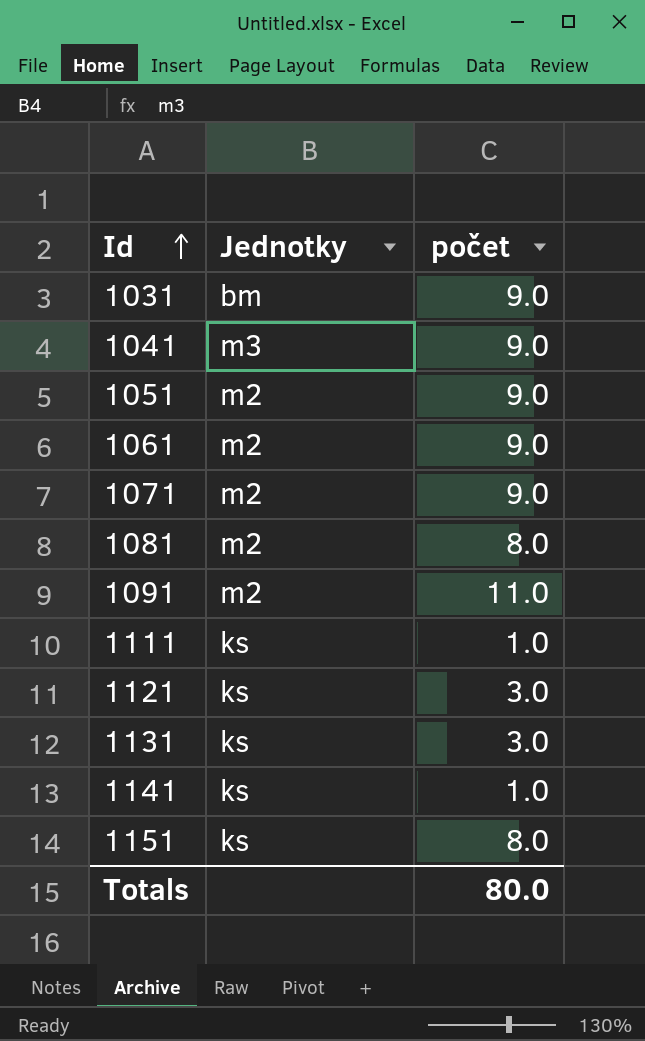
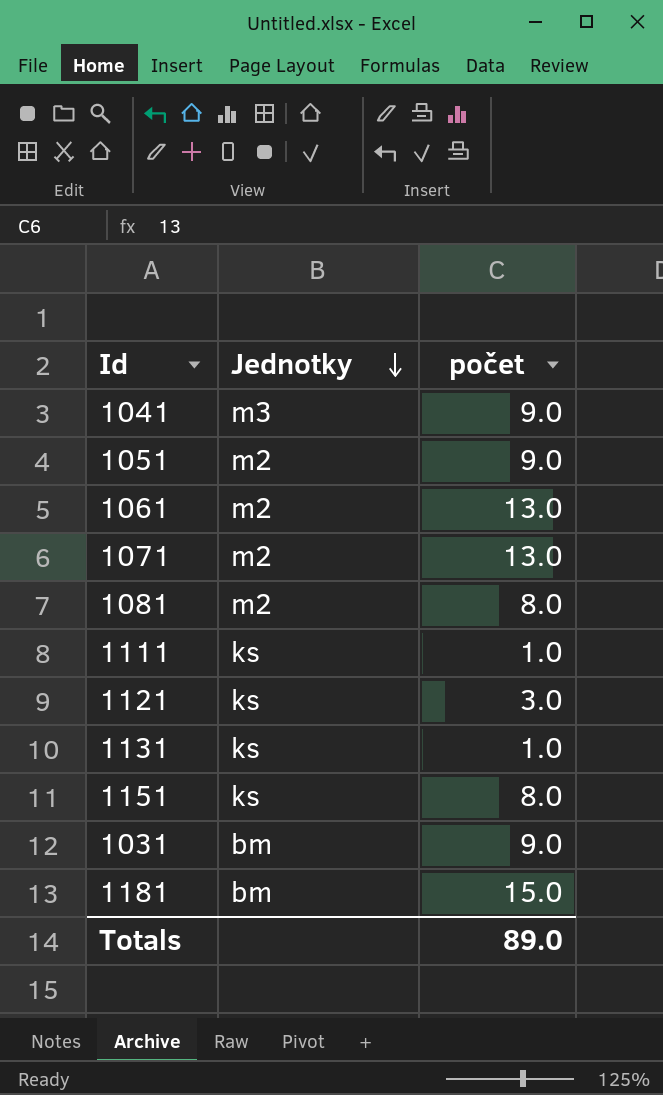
row order: Id ascending -> Jednotky descending
row 1091: m2 | 11.0 -> none
row 1141: ks | 1.0 -> none
1061 | počet: 9.0 -> 13.0
1071 | počet: 9.0 -> 13.0
1131 | počet: 3.0 -> 1.0
row 1181: none -> bm | 15.0
Totals | počet: 80.0 -> 89.0

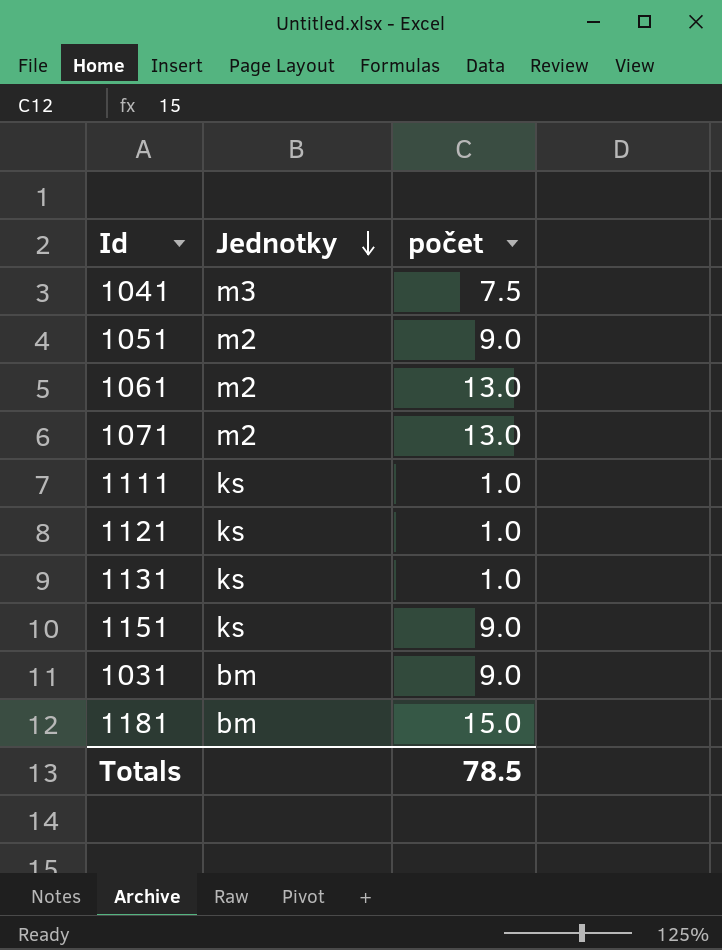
row 1081: m2 | 8.0 -> none
1041 | počet: 9.0 -> 7.5
1121 | počet: 3.0 -> 1.0
1151 | počet: 8.0 -> 9.0
Totals | počet: 89.0 -> 78.5

